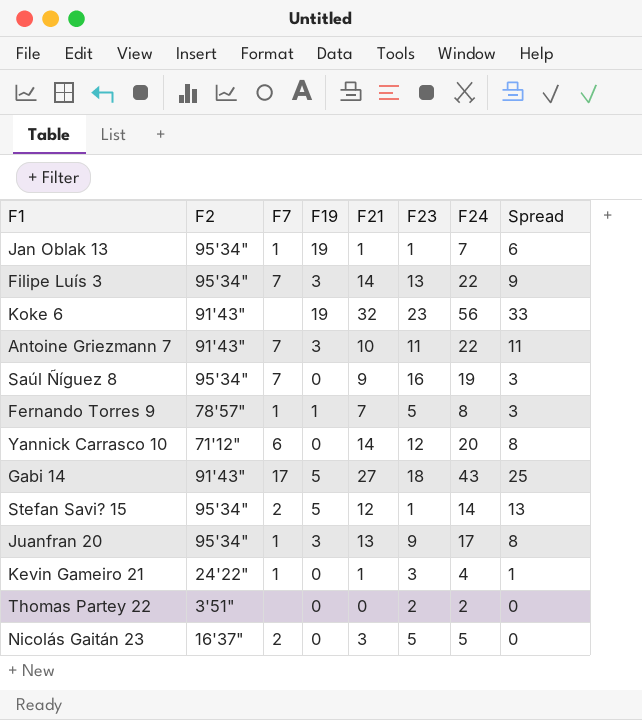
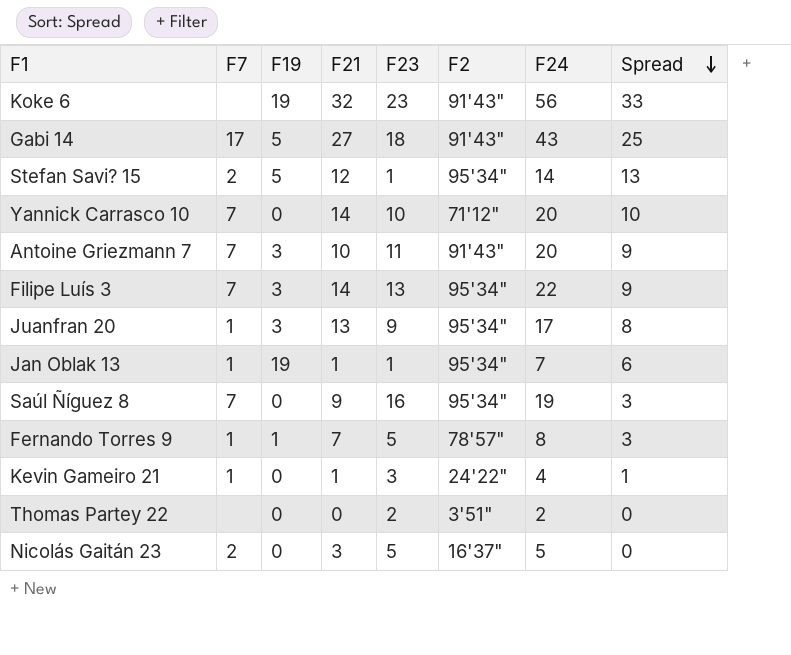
row order: none -> Spread descending
column F2 | position: 2 -> 6
Yannick Carrasco 10 | F7: 6 -> 7
Yannick Carrasco 10 | F23: 12 -> 10
Yannick Carrasco 10 | Spread: 8 -> 10
Antoine Griezmann 7 | F24: 22 -> 20
Antoine Griezmann 7 | Spread: 11 -> 9

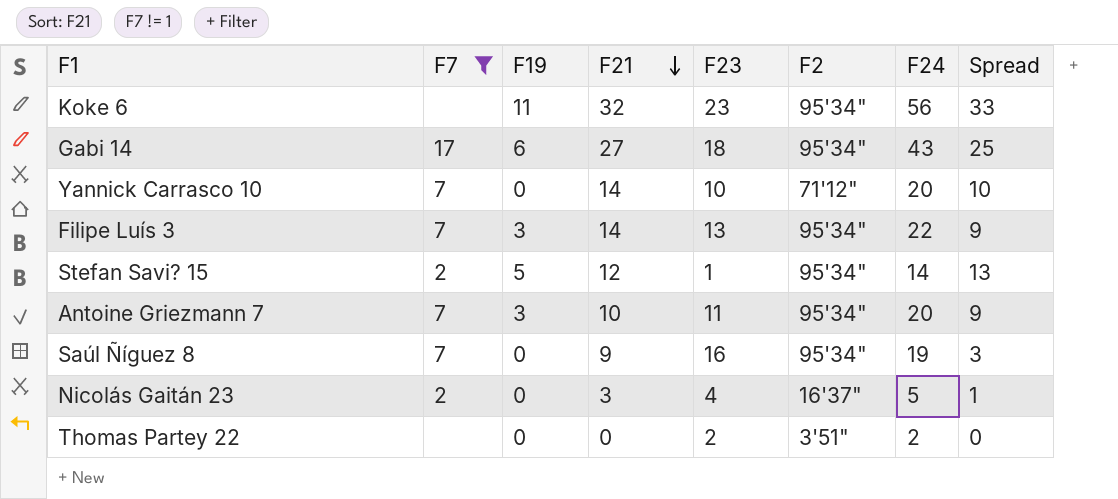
filter: none -> F7 != 1
row order: Spread descending -> F21 descending
Koke 6 | F19: 19 -> 11
Koke 6 | F2: 91'43" -> 95'34"
Gabi 14 | F19: 5 -> 6
Gabi 14 | F2: 91'43" -> 95'34"
Antoine Griezmann 7 | F2: 91'43" -> 95'34"
Nicolás Gaitán 23 | F23: 5 -> 4
Nicolás Gaitán 23 | Spread: 0 -> 1

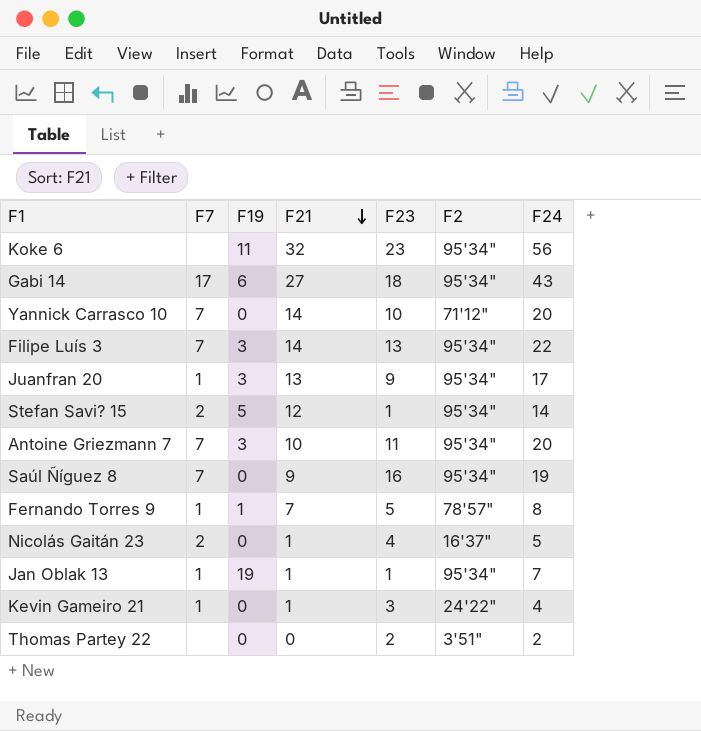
filter: F7 != 1 -> none
column Spread | formula: [F24] - [F23] -> none
Nicolás Gaitán 23 | F21: 3 -> 1

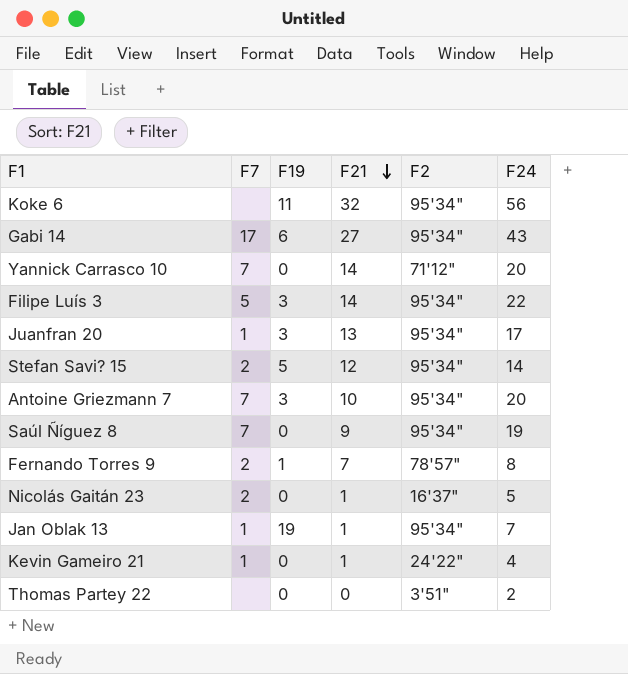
column F23 | position: 5 -> none
Filipe Luís 3 | F7: 7 -> 5
Fernando Torres 9 | F7: 1 -> 2

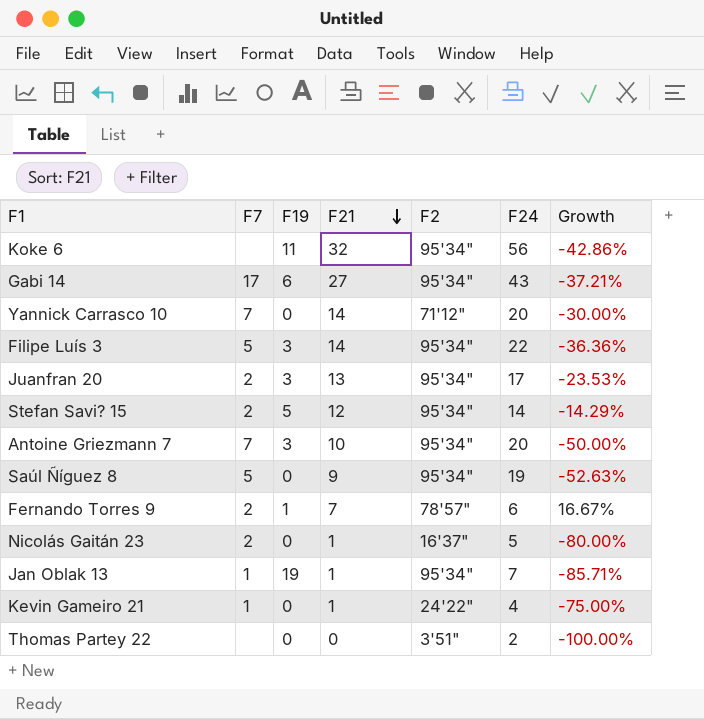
column Growth | formula: none -> ([F21] - [F24]) / [F24]
Juanfran 20 | F7: 1 -> 2
Saúl Ñíguez 8 | F7: 7 -> 5
Fernando Torres 9 | F24: 8 -> 6

